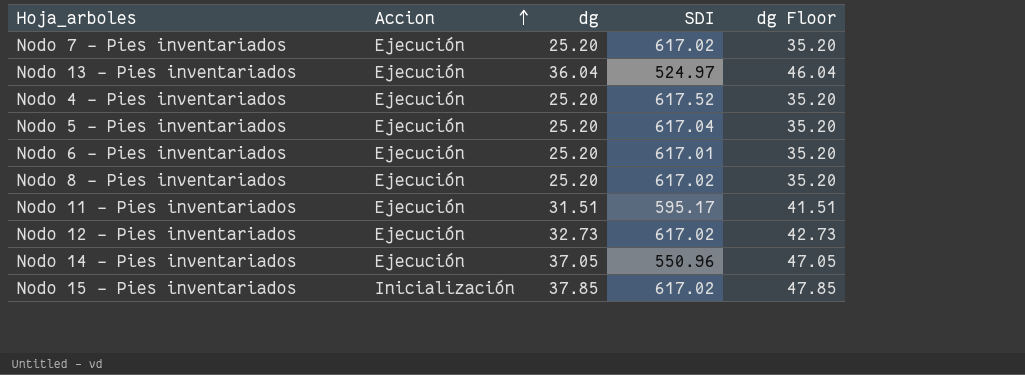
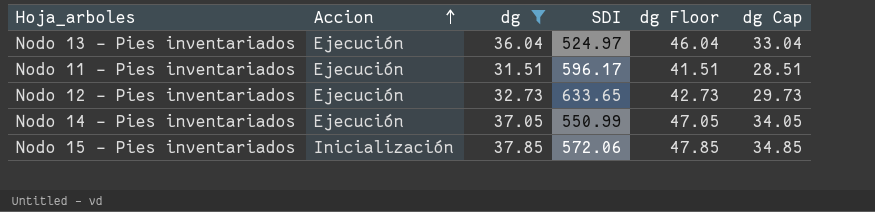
filter: none -> dg != 25.20
column dg Cap | formula: none -> [dg] - 3
Nodo 11 - Pies inventariados | SDI: 595.17 -> 596.17
Nodo 12 - Pies inventariados | SDI: 617.02 -> 633.65
Nodo 14 - Pies inventariados | SDI: 550.96 -> 550.99
Nodo 15 - Pies inventariados | SDI: 617.02 -> 572.06

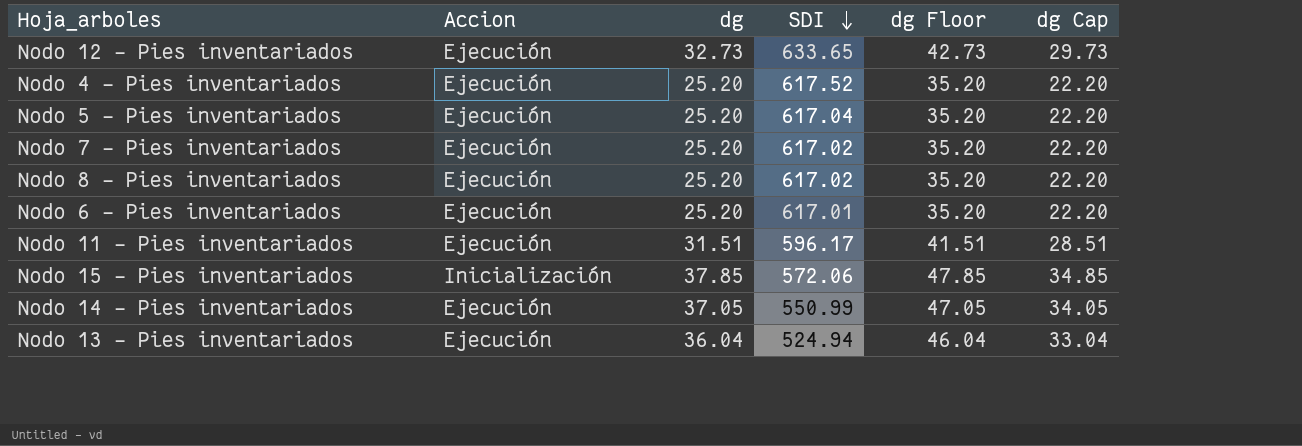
filter: dg != 25.20 -> none
row order: Accion ascending -> SDI descending
Nodo 13 - Pies inventariados | SDI: 524.97 -> 524.94

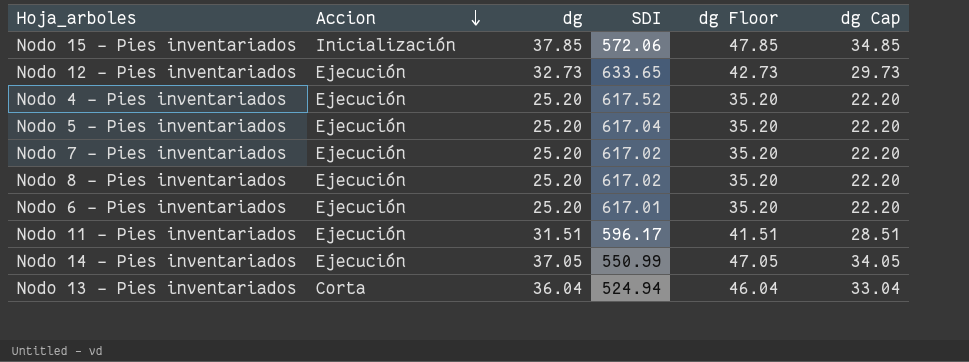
row order: SDI descending -> Accion descending
Nodo 13 - Pies inventariados | Accion: Ejecución -> Corta

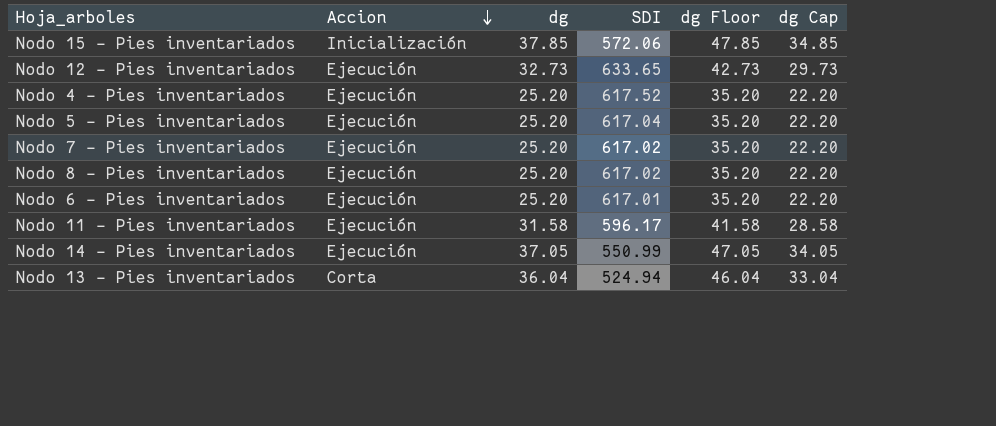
Nodo 11 - Pies inventariados | dg: 31.51 -> 31.58
Nodo 11 - Pies inventariados | dg Floor: 41.51 -> 41.58
Nodo 11 - Pies inventariados | dg Cap: 28.51 -> 28.58

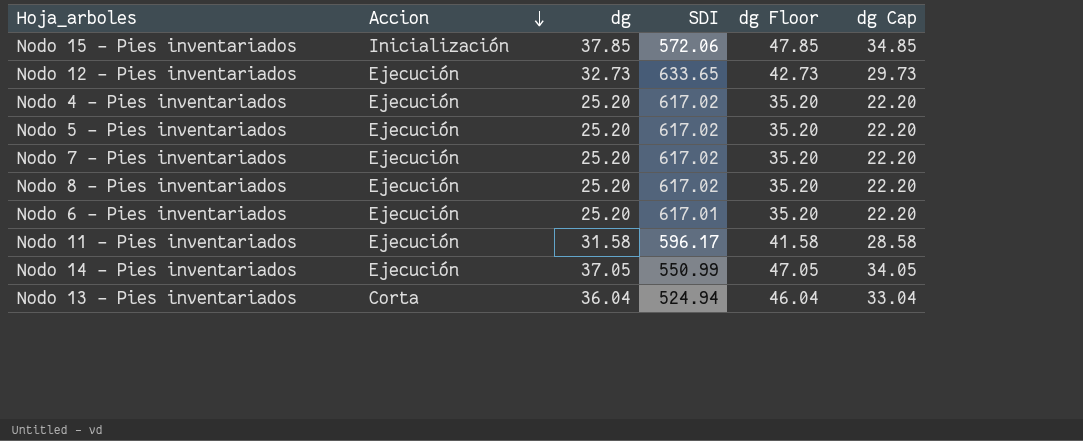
Nodo 4 - Pies inventariados | SDI: 617.52 -> 617.02
Nodo 5 - Pies inventariados | SDI: 617.04 -> 617.02

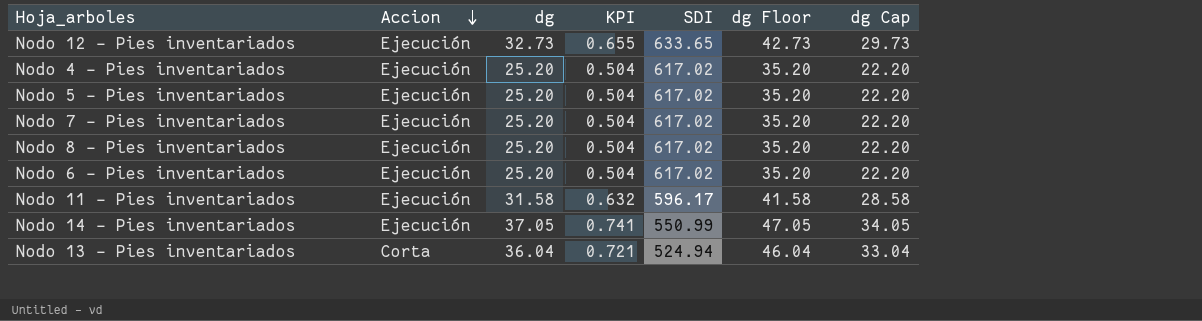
column KPI | formula: none -> [dg] * 0.02
row Nodo 15 - Pies inventariados: Inicialización | 37.85 | 572.06 | 47.85 | 34.85 -> none
Nodo 6 - Pies inventariados | SDI: 617.01 -> 617.02

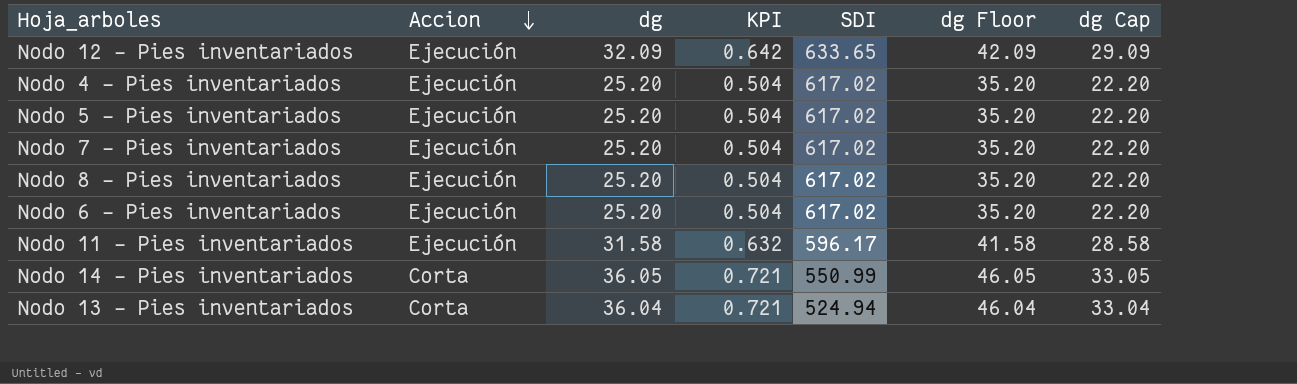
Nodo 12 - Pies inventariados | dg: 32.73 -> 32.09
Nodo 12 - Pies inventariados | KPI: 0.655 -> 0.642
Nodo 12 - Pies inventariados | dg Floor: 42.73 -> 42.09
Nodo 12 - Pies inventariados | dg Cap: 29.73 -> 29.09
Nodo 14 - Pies inventariados | Accion: Ejecución -> Corta
Nodo 14 - Pies inventariados | dg: 37.05 -> 36.05
Nodo 14 - Pies inventariados | KPI: 0.741 -> 0.721
Nodo 14 - Pies inventariados | dg Floor: 47.05 -> 46.05
Nodo 14 - Pies inventariados | dg Cap: 34.05 -> 33.05

